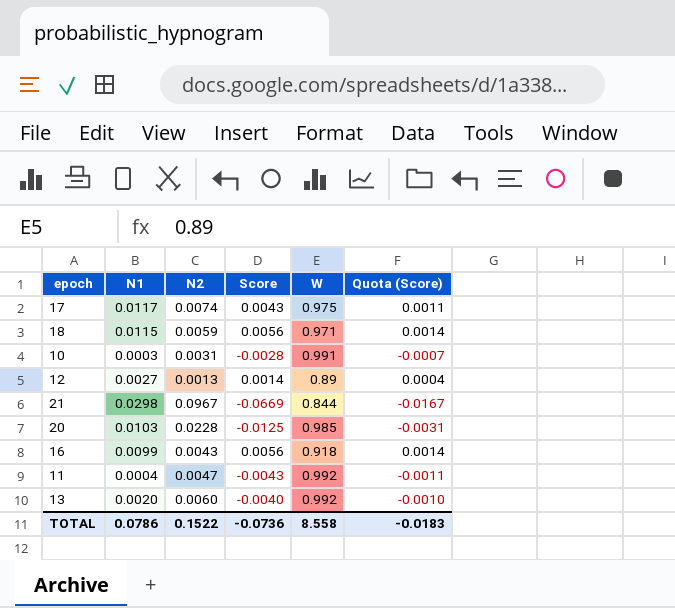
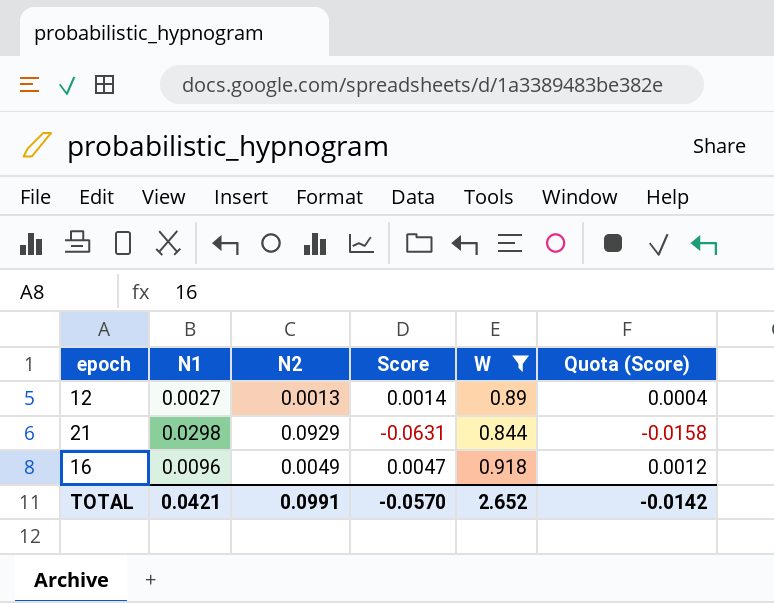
filter: none -> W <= 0.918
21 | N2: 0.0967 -> 0.0929
21 | Score: -0.0669 -> -0.0631
21 | Quota (Score): -0.0167 -> -0.0158
16 | N1: 0.0099 -> 0.0096
16 | N2: 0.0043 -> 0.0049
16 | Score: 0.0056 -> 0.0047
16 | Quota (Score): 0.0014 -> 0.0012
TOTAL | N1: 0.0786 -> 0.0421
TOTAL | N2: 0.1522 -> 0.0991
TOTAL | Score: -0.0736 -> -0.0570
TOTAL | W: 8.558 -> 2.652
TOTAL | Quota (Score): -0.0183 -> -0.0142

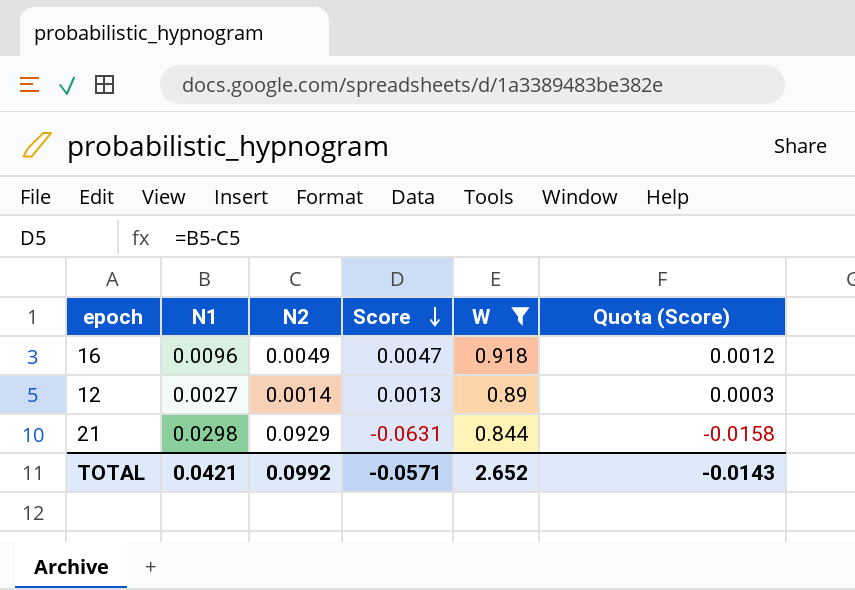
row order: none -> Score descending
12 | N2: 0.0013 -> 0.0014
12 | Score: 0.0014 -> 0.0013
12 | Quota (Score): 0.0004 -> 0.0003
TOTAL | N2: 0.0991 -> 0.0992
TOTAL | Score: -0.0570 -> -0.0571
TOTAL | Quota (Score): -0.0142 -> -0.0143

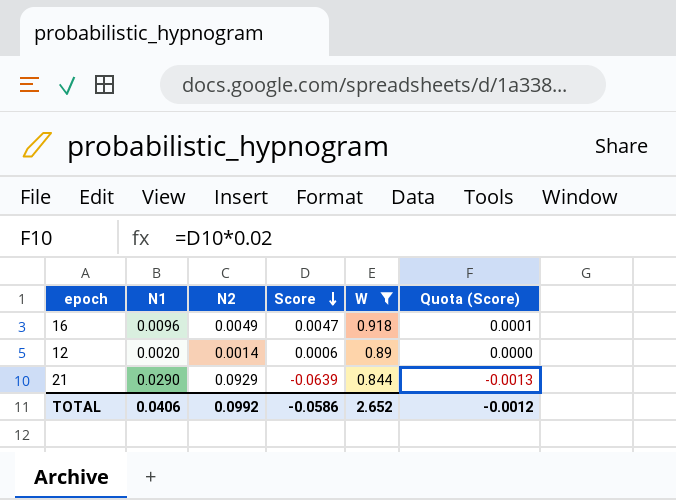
column Quota (Score) | formula: [Score] * 0.25 -> [Score] * 0.02
12 | N1: 0.0027 -> 0.0020
12 | Score: 0.0013 -> 0.0006
21 | N1: 0.0298 -> 0.0290
21 | Score: -0.0631 -> -0.0639
TOTAL | N1: 0.0421 -> 0.0406
TOTAL | Score: -0.0571 -> -0.0586
TOTAL | Quota (Score): -0.0143 -> -0.0012

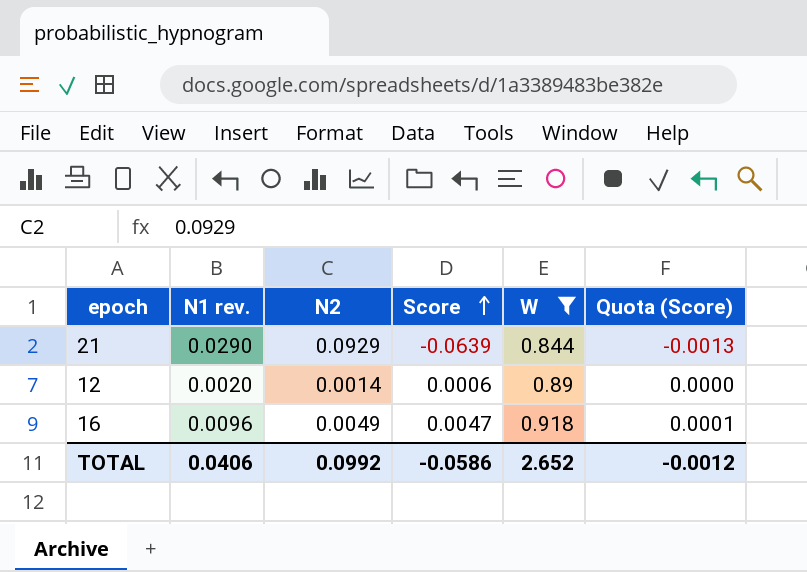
row order: Score descending -> Score ascending
column name: N1 -> N1 rev.

